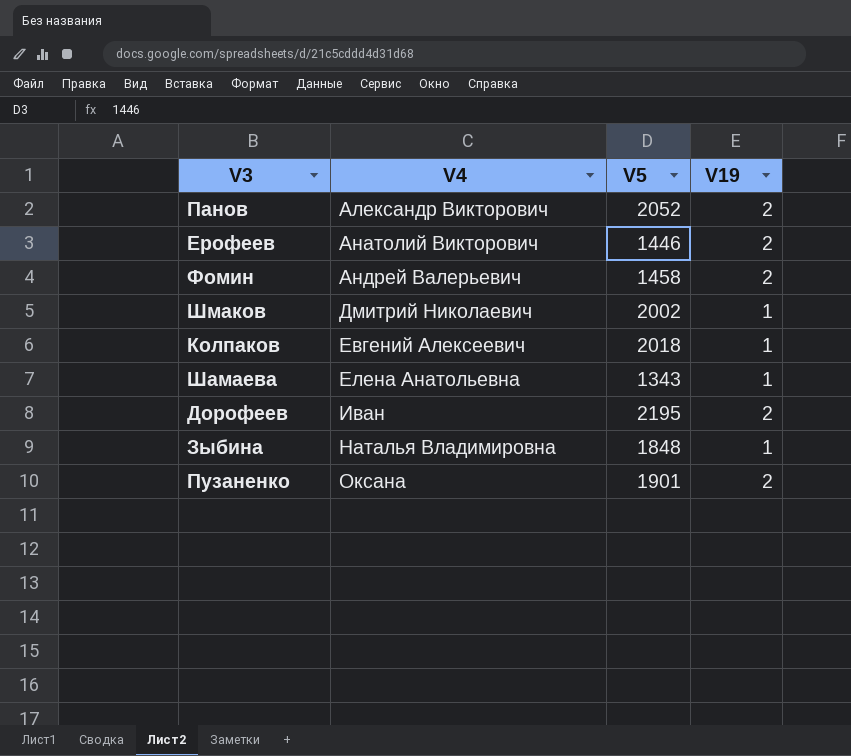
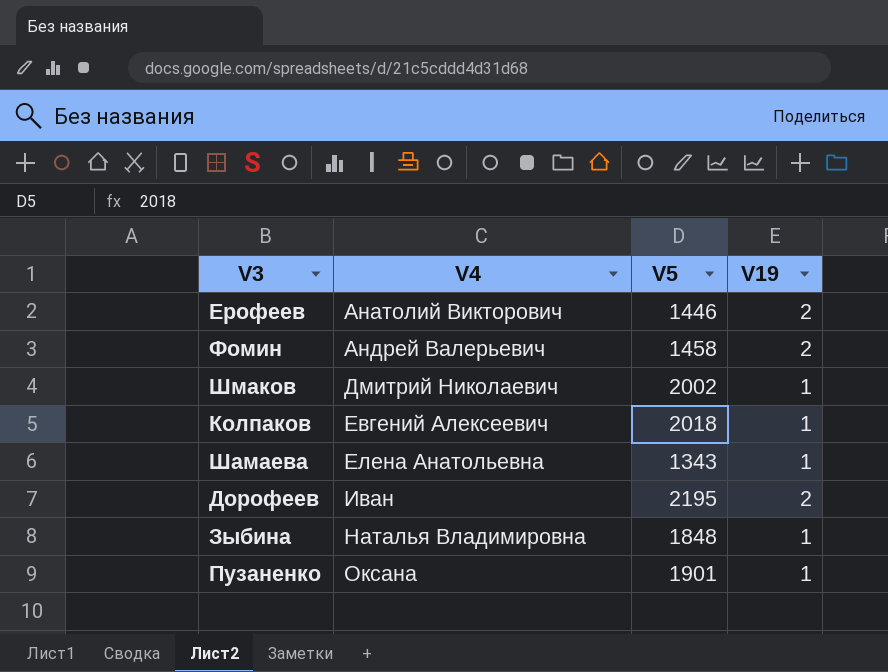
row Панов: Александр Викторович | 2052 | 2 -> none
Пузаненко | V19: 2 -> 1

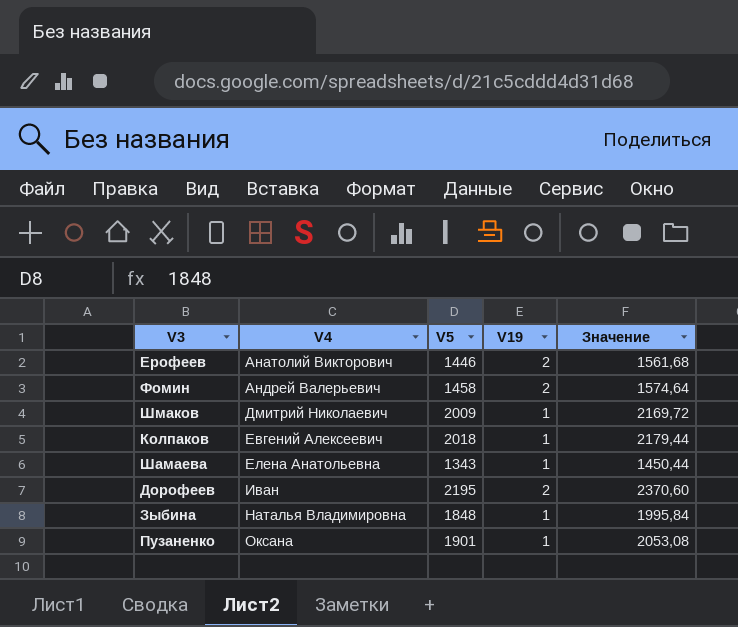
column Значение | formula: none -> [V5] * 1,08
Шмаков | V5: 2002 -> 2009

